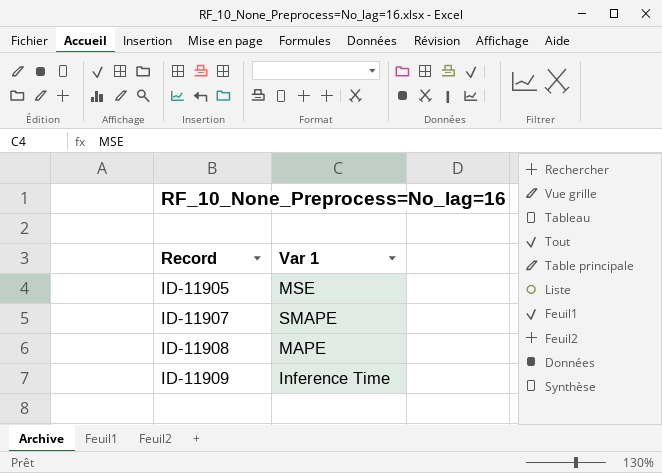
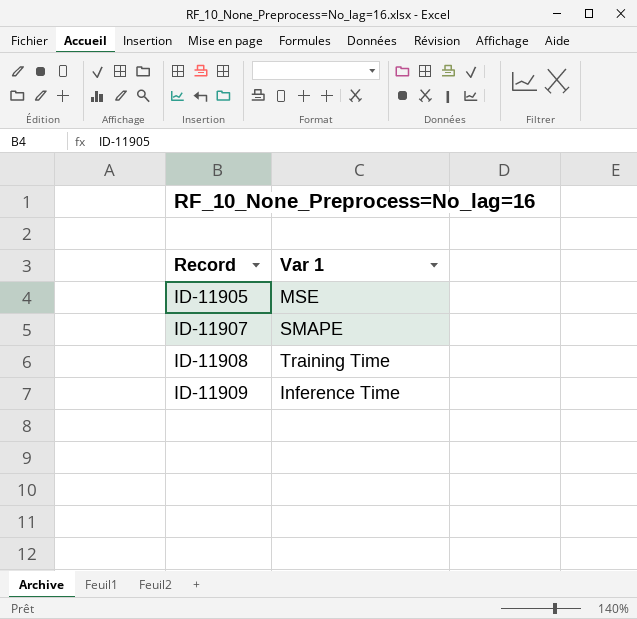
ID-11908 | Var 1: MAPE -> Training Time

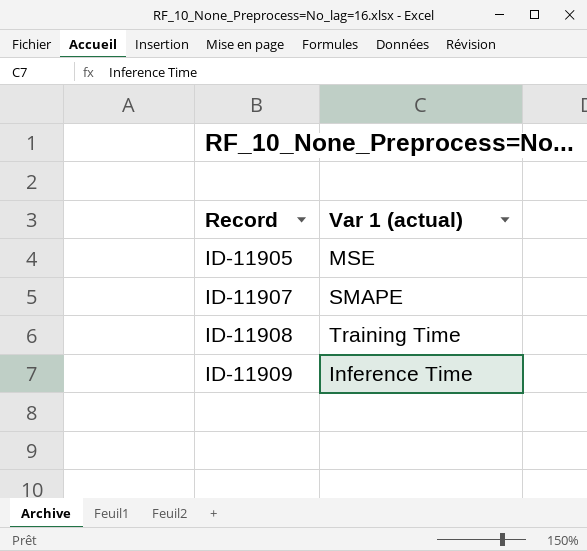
column name: Var 1 -> Var 1 (actual)

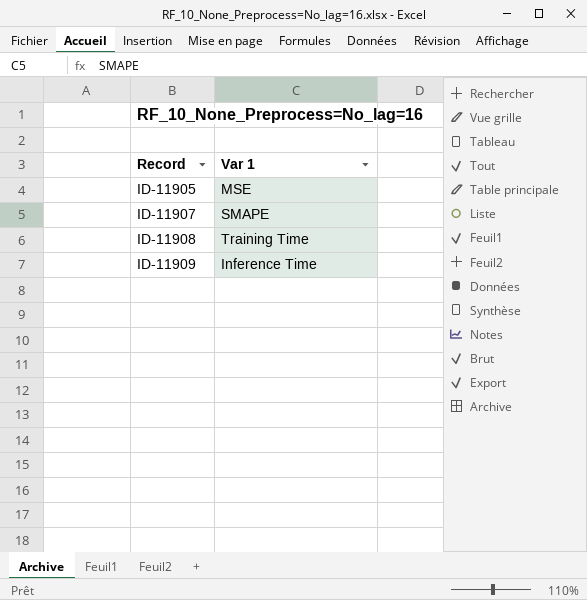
column name: Var 1 (actual) -> Var 1

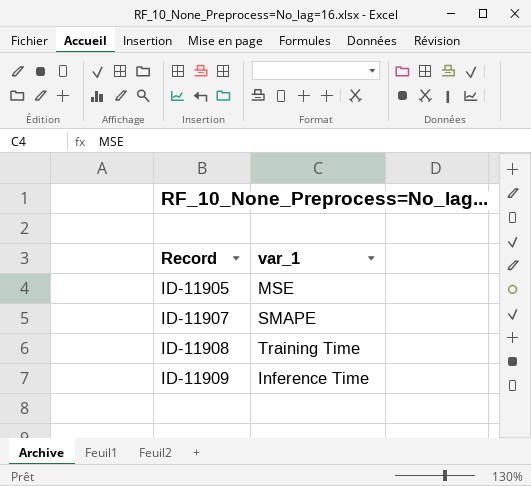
column name: Var 1 -> var_1

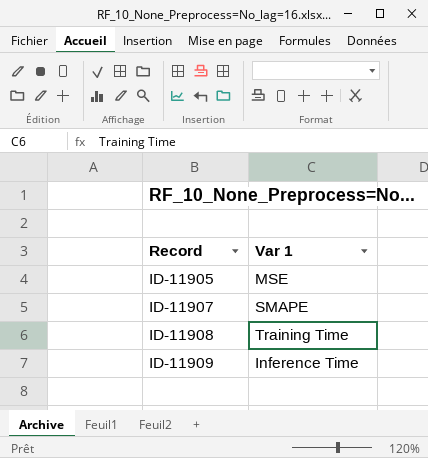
column name: var_1 -> Var 1

